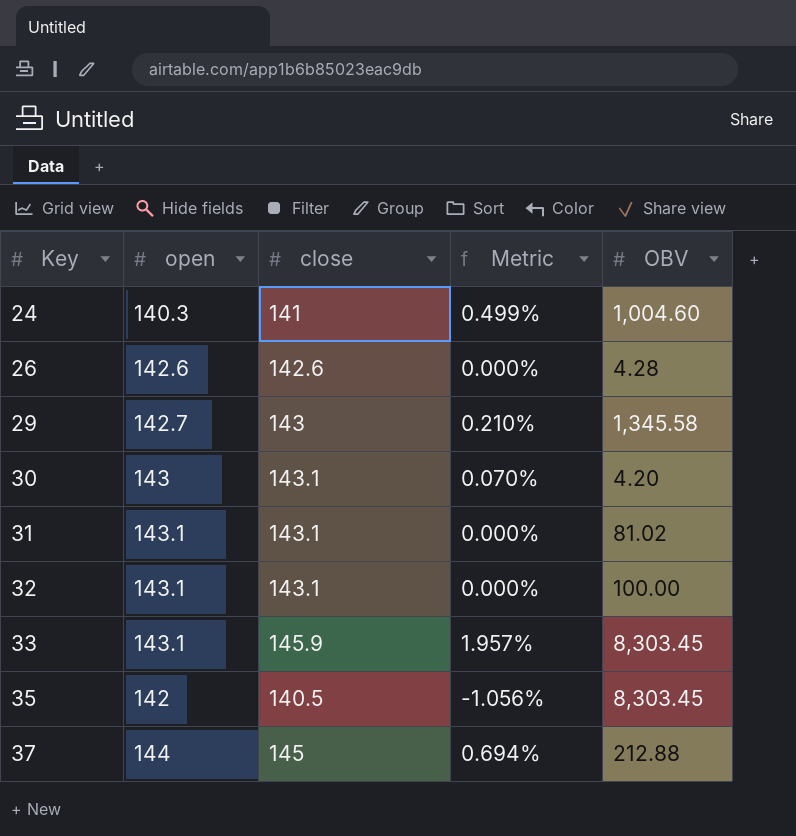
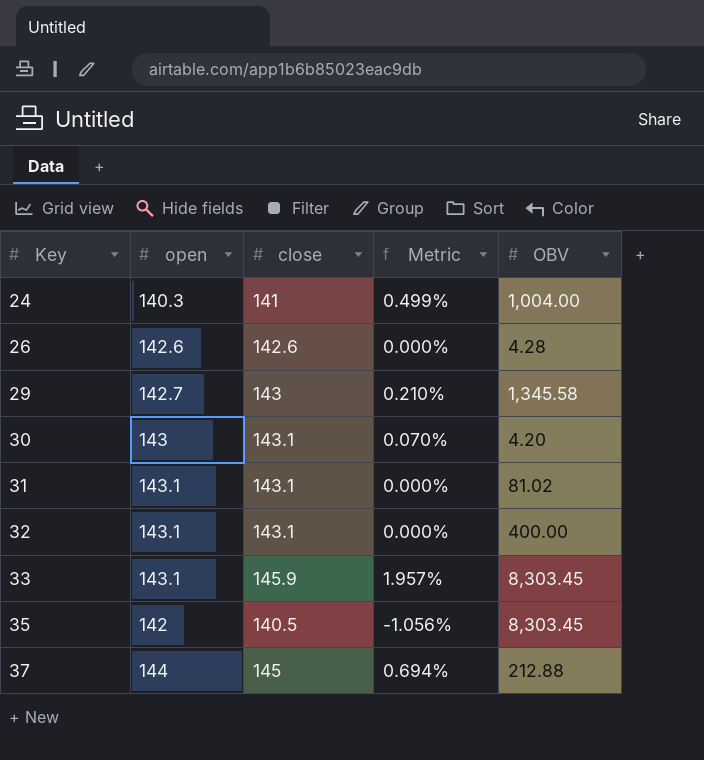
24 | OBV: 1,004.60 -> 1,004.00
32 | OBV: 100.00 -> 400.00

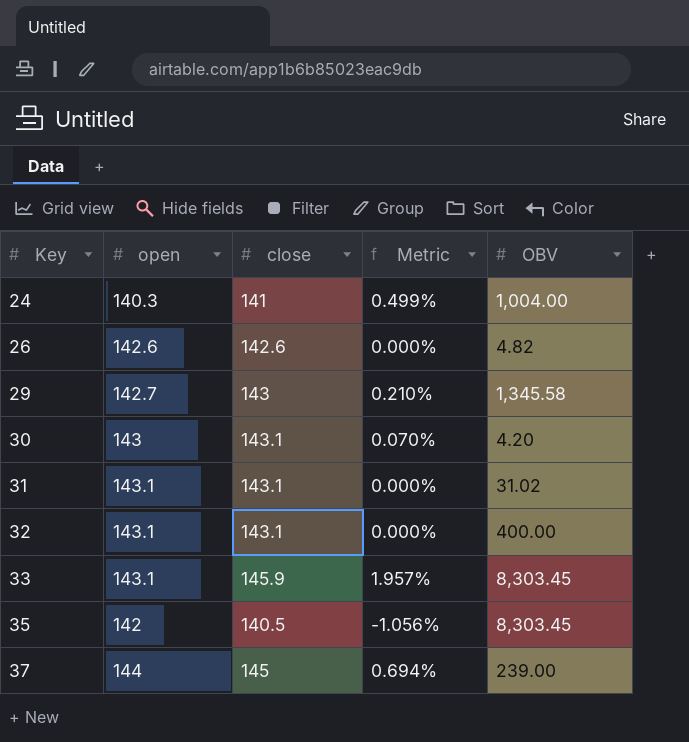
26 | OBV: 4.28 -> 4.82
31 | OBV: 81.02 -> 31.02
37 | OBV: 212.88 -> 239.00

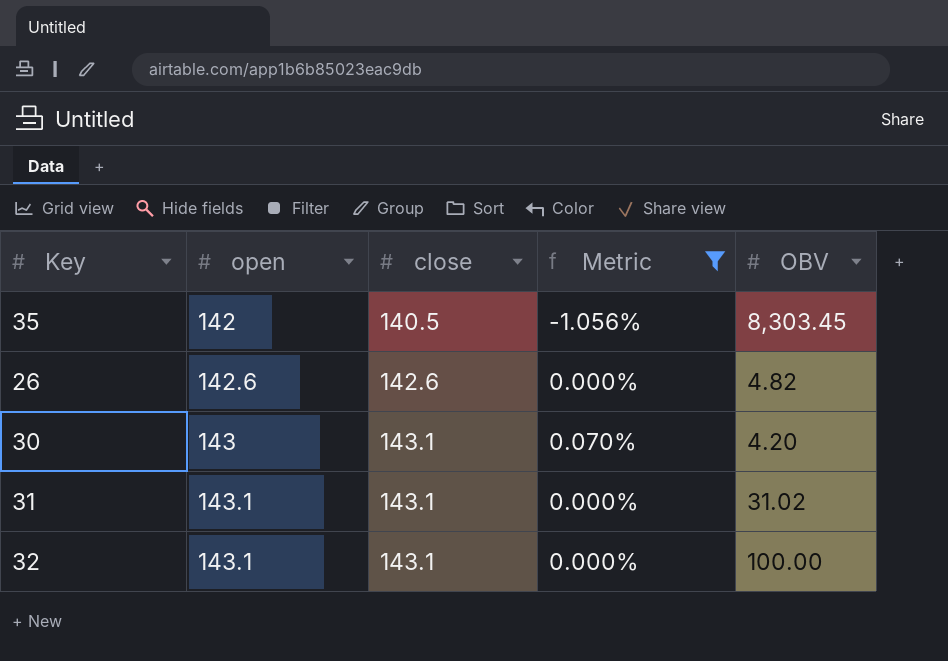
filter: none -> Metric <= 0.070%
row order: Key ascending -> open ascending
32 | OBV: 400.00 -> 100.00

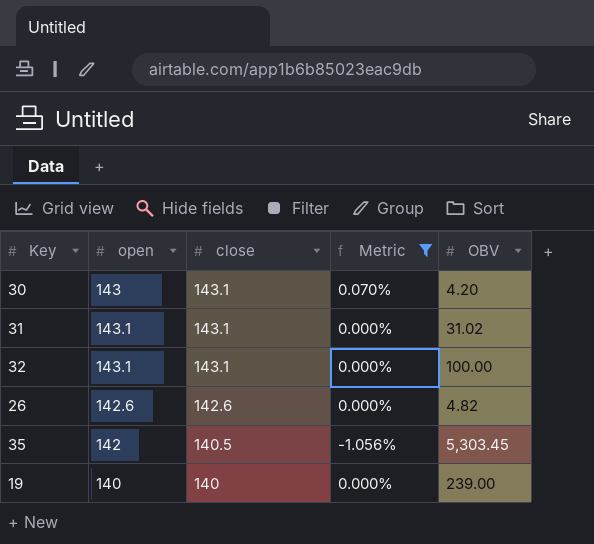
row order: open ascending -> close descending
35 | OBV: 8,303.45 -> 5,303.45
row 19: none -> 140 | 140 | 0.000% | 239.00

